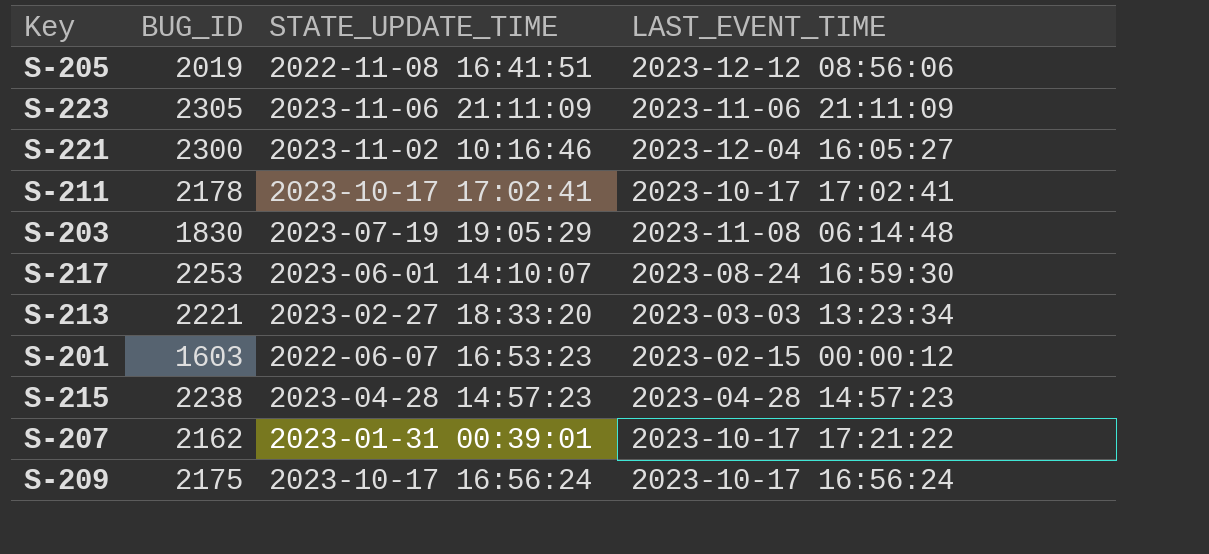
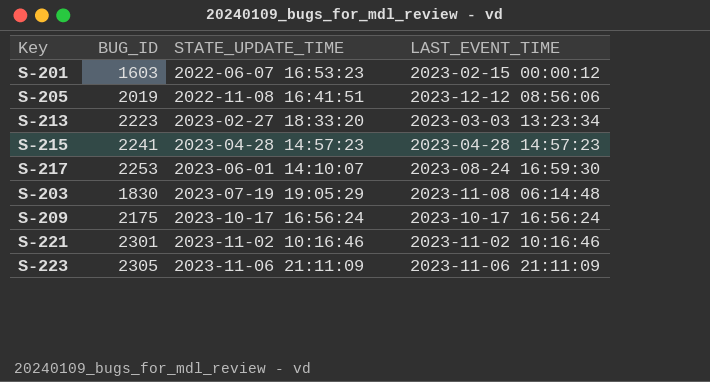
row order: none -> STATE_UPDATE_TIME ascending
row S-211: 2178 | 2023-10-17 17:02:41 | 2023-10-17 17:02:41 -> none
row S-207: 2162 | 2023-01-31 00:39:01 | 2023-10-17 17:21:22 -> none
S-213 | BUG_ID: 2221 -> 2223
S-215 | BUG_ID: 2238 -> 2241
S-221 | BUG_ID: 2300 -> 2301
S-221 | LAST_EVENT_TIME: 2023-12-04 16:05:27 -> 2023-11-02 10:16:46

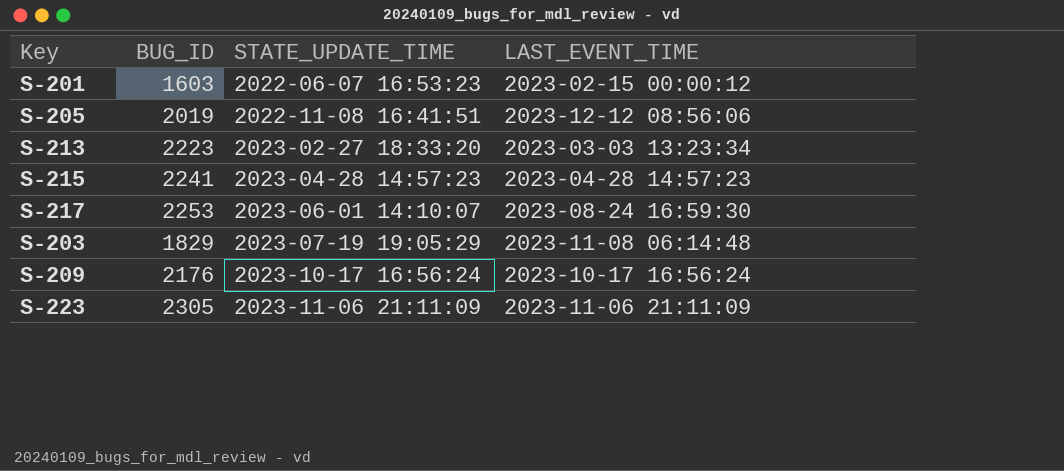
row S-221: 2301 | 2023-11-02 10:16:46 | 2023-11-02 10:16:46 -> none
S-203 | BUG_ID: 1830 -> 1829
S-209 | BUG_ID: 2175 -> 2176

